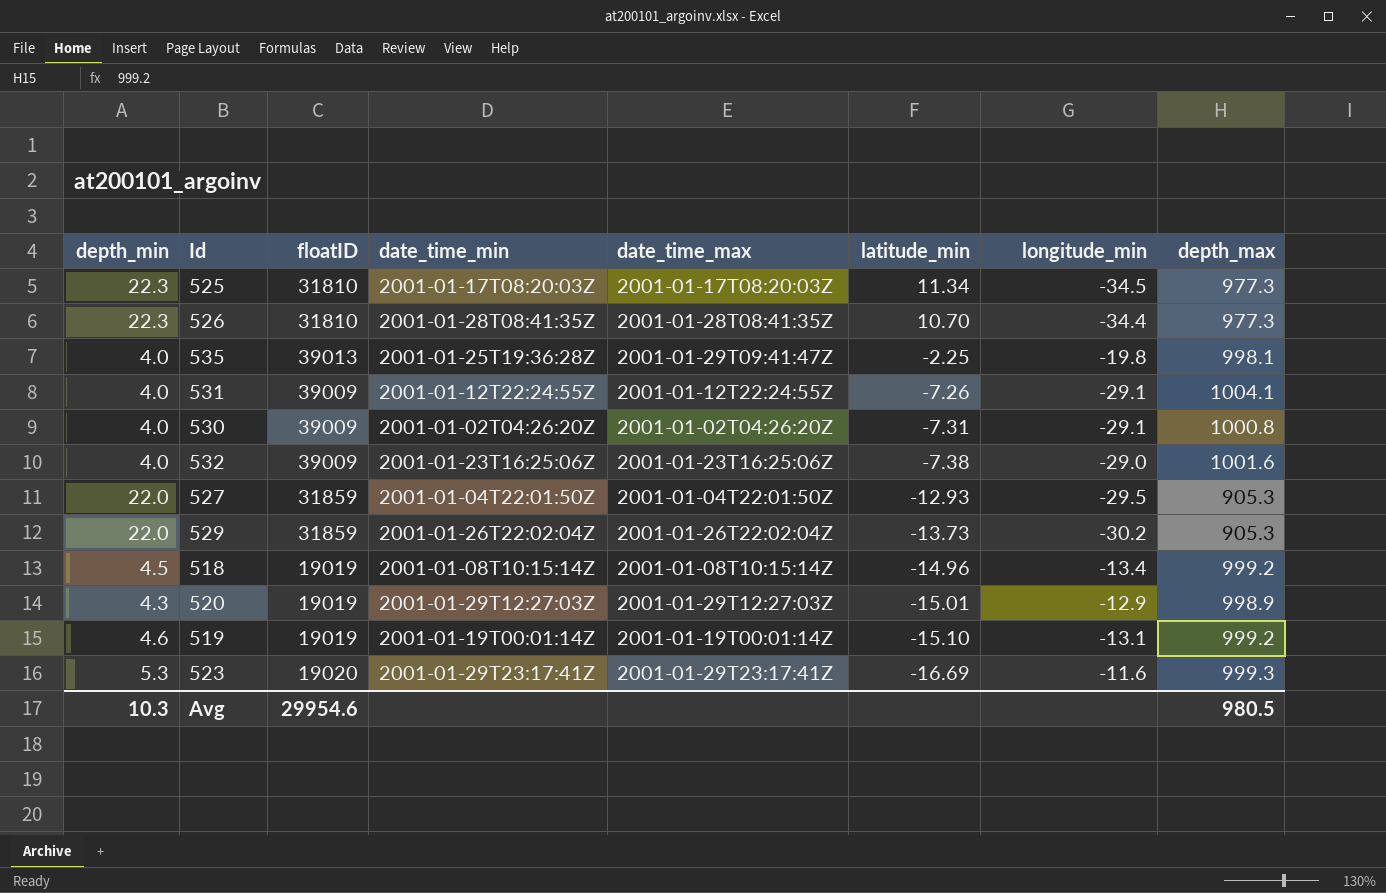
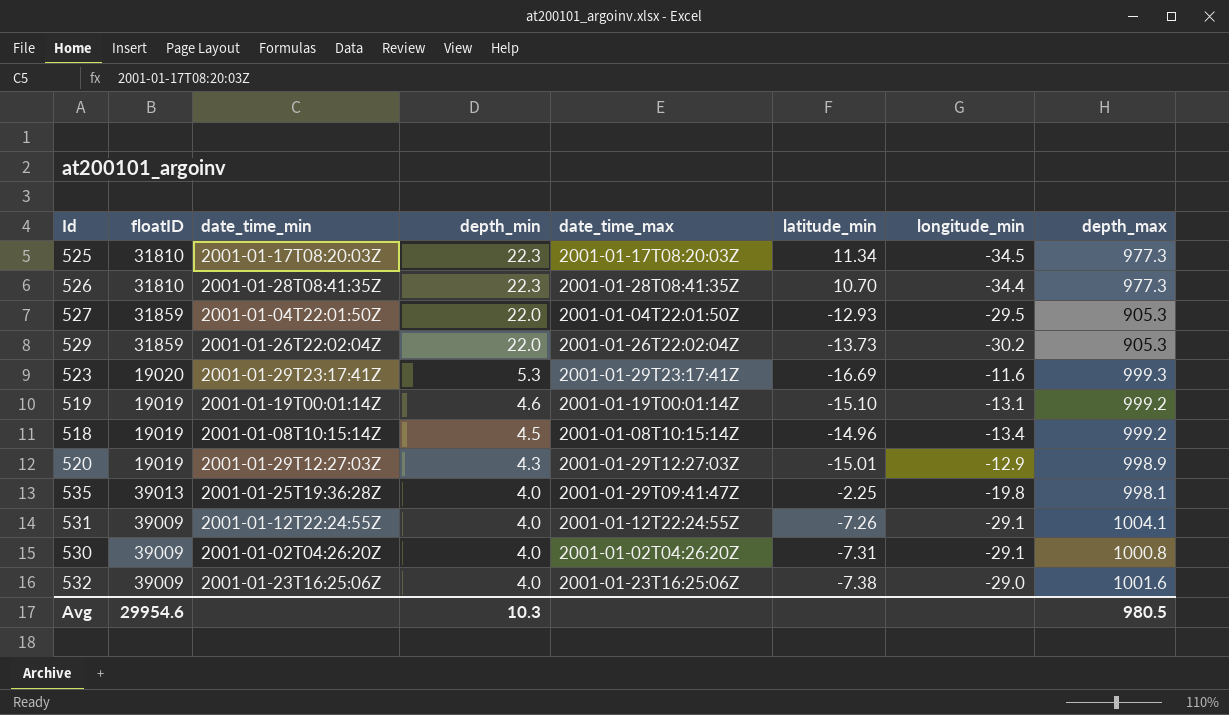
row order: latitude_min descending -> depth_min descending
column depth_min | position: 1 -> 4

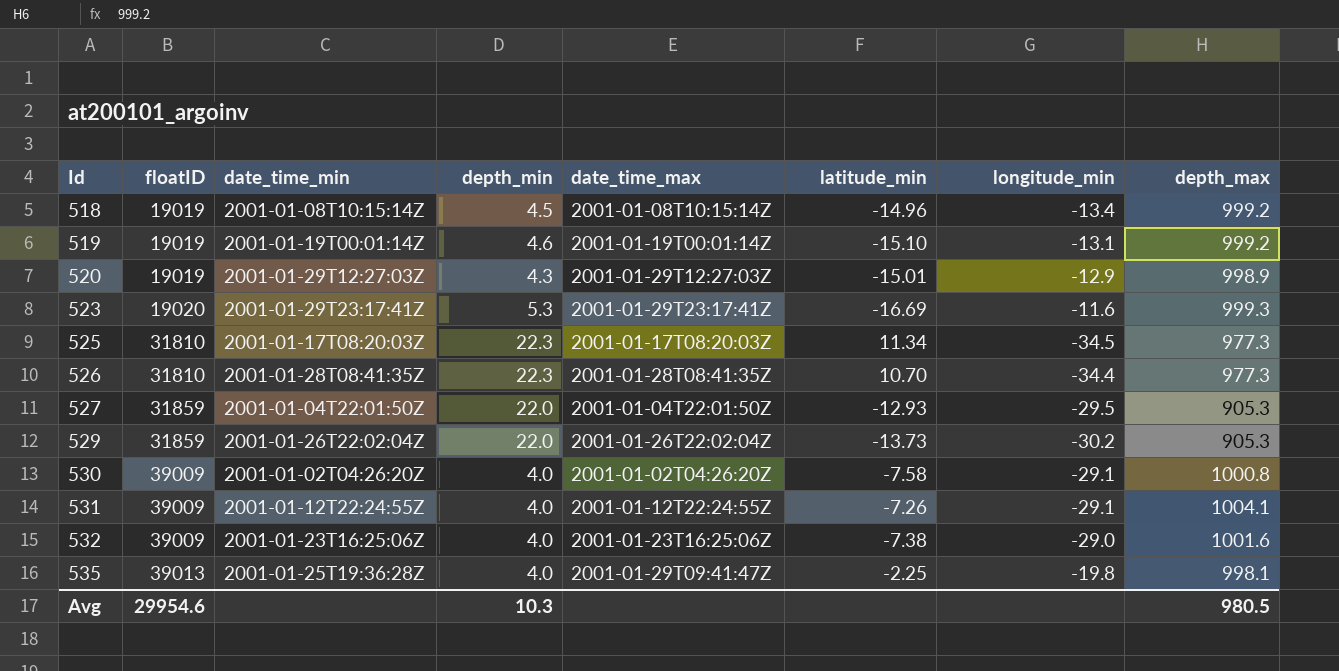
row order: depth_min descending -> Id ascending
530 | latitude_min: -7.31 -> -7.58

